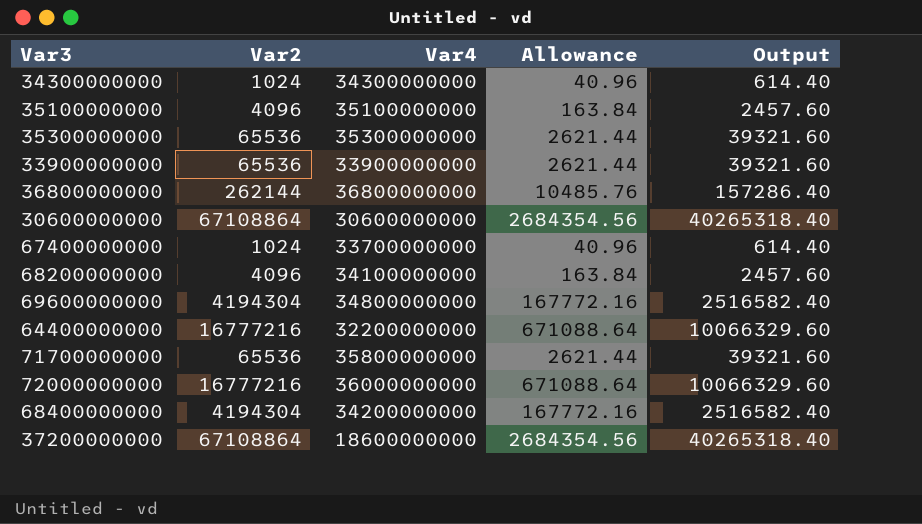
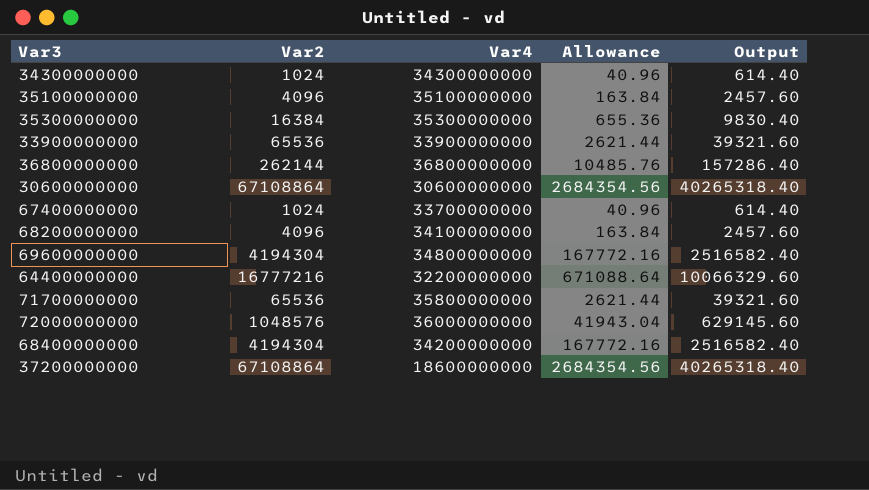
35300000000 | Var2: 65536 -> 16384
35300000000 | Allowance: 2621.44 -> 655.36
35300000000 | Output: 39321.60 -> 9830.40
72000000000 | Var2: 16777216 -> 1048576
72000000000 | Allowance: 671088.64 -> 41943.04
72000000000 | Output: 10066329.60 -> 629145.60

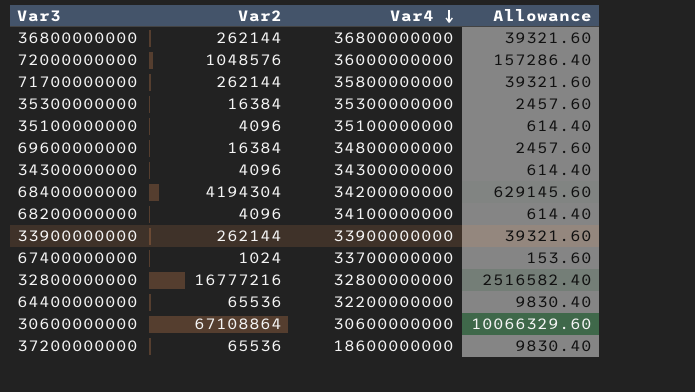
row order: none -> Var4 descending
column Output | formula: [Var2] * 0.6 -> none
column Allowance | formula: [Var2] * 0.04 -> [Var2] * 0.15
71700000000 | Var2: 65536 -> 262144
69600000000 | Var2: 4194304 -> 16384
34300000000 | Var2: 1024 -> 4096
33900000000 | Var2: 65536 -> 262144
row 32800000000: none -> 16777216 | 32800000000 | 2516582.40
64400000000 | Var2: 16777216 -> 65536
37200000000 | Var2: 67108864 -> 65536

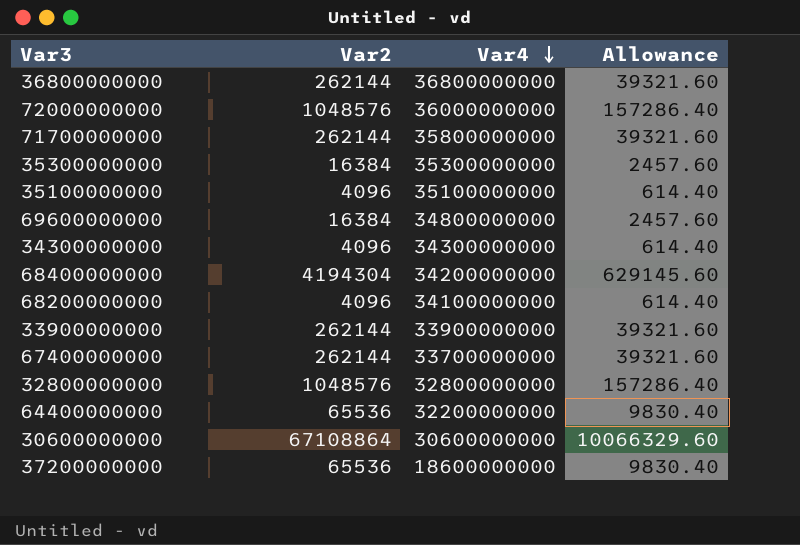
67400000000 | Var2: 1024 -> 262144
67400000000 | Allowance: 153.60 -> 39321.60
32800000000 | Var2: 16777216 -> 1048576
32800000000 | Allowance: 2516582.40 -> 157286.40

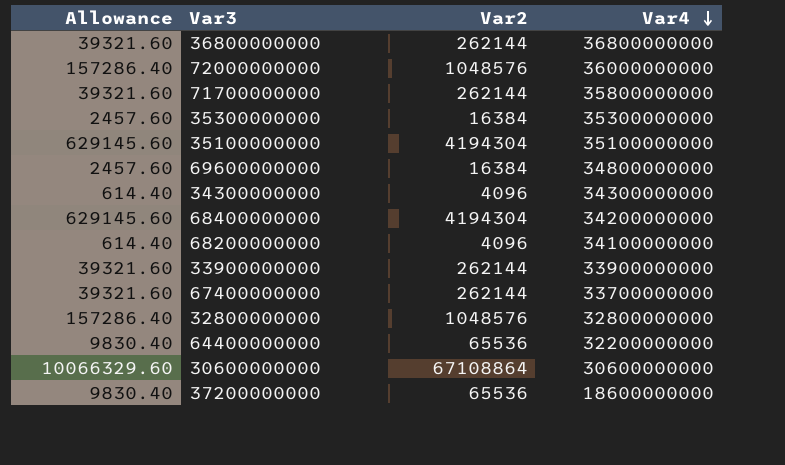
column Allowance | position: 4 -> 1
35100000000 | Allowance: 614.40 -> 629145.60
35100000000 | Var2: 4096 -> 4194304

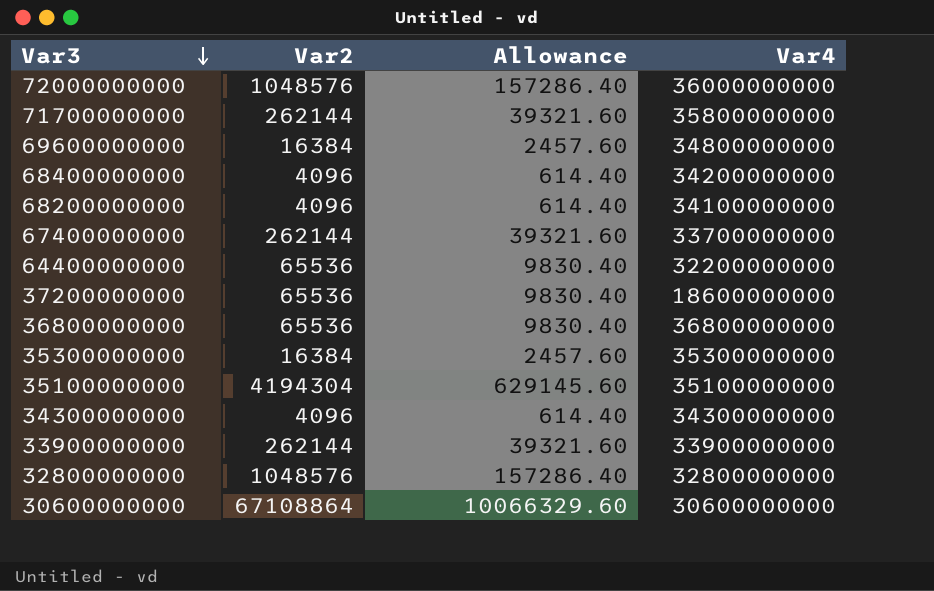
row order: Var4 descending -> Var3 descending
column Allowance | position: 1 -> 3
68400000000 | Var2: 4194304 -> 4096
68400000000 | Allowance: 629145.60 -> 614.40
36800000000 | Var2: 262144 -> 65536
36800000000 | Allowance: 39321.60 -> 9830.40

